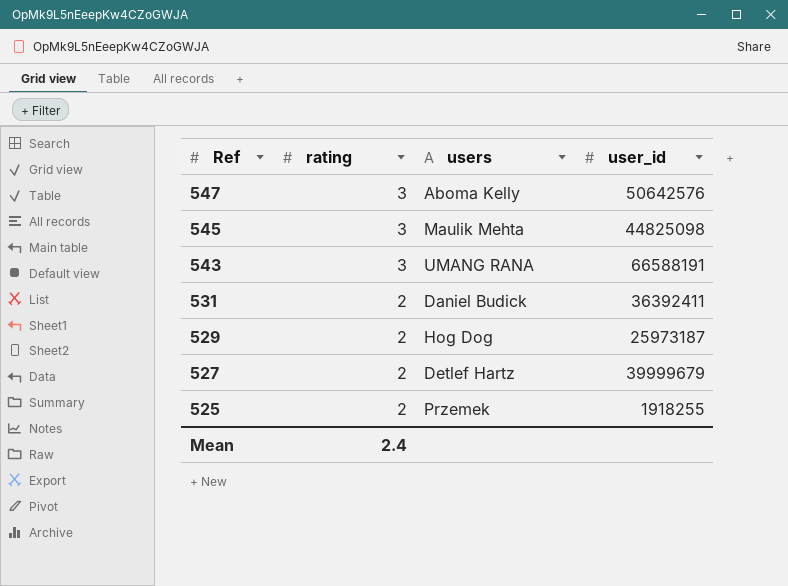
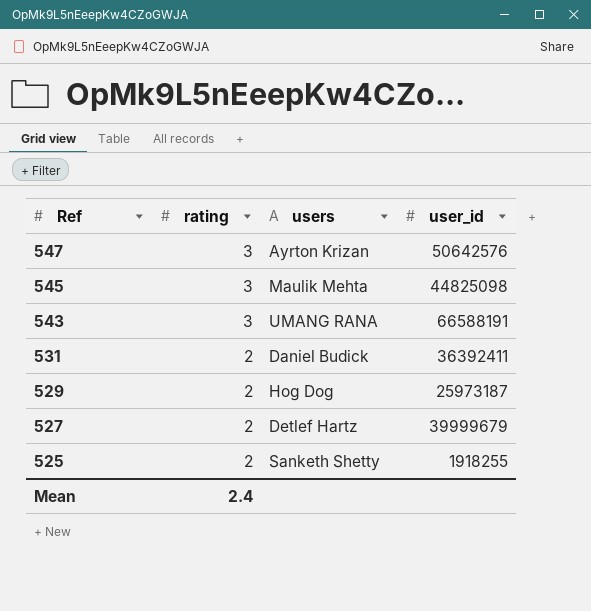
547 | users: Aboma Kelly -> Ayrton Krizan
525 | users: Przemek -> Sanketh Shetty

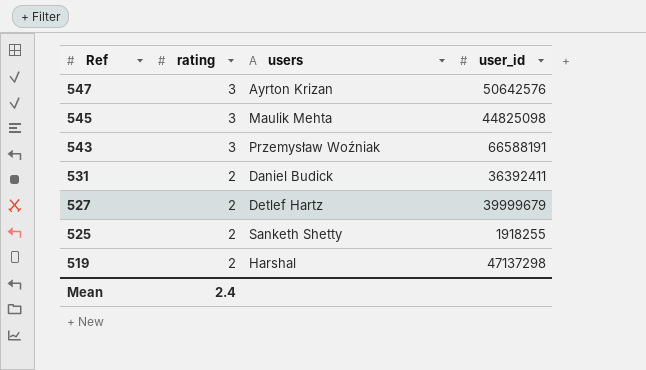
row 529: 2 | Hog Dog | 25973187 -> none
543 | users: UMANG RANA -> Przemysław Woźniak
row 519: none -> 2 | Harshal | 47137298

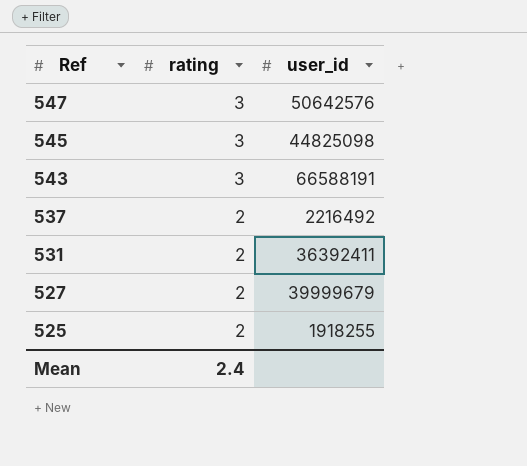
column users | position: 3 -> none
row 519: 2 | Harshal | 47137298 -> none
row 537: none -> 2 | 2216492

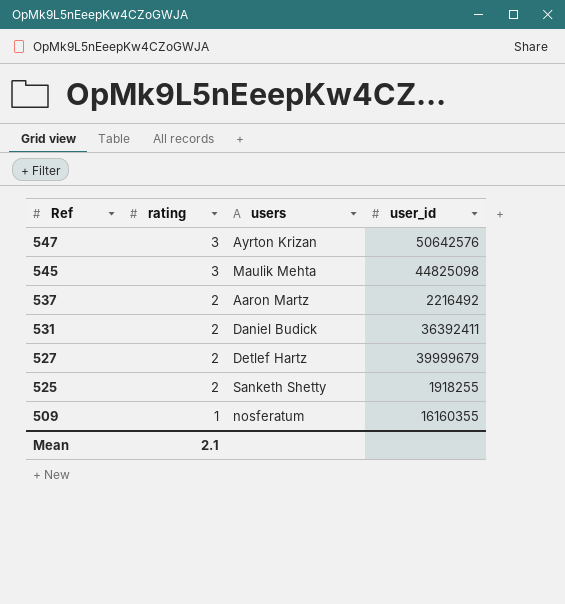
column users | position: none -> 3
row 543: 3 | 66588191 -> none
row 509: none -> 1 | nosferatum | 16160355
Mean | rating: 2.4 -> 2.1

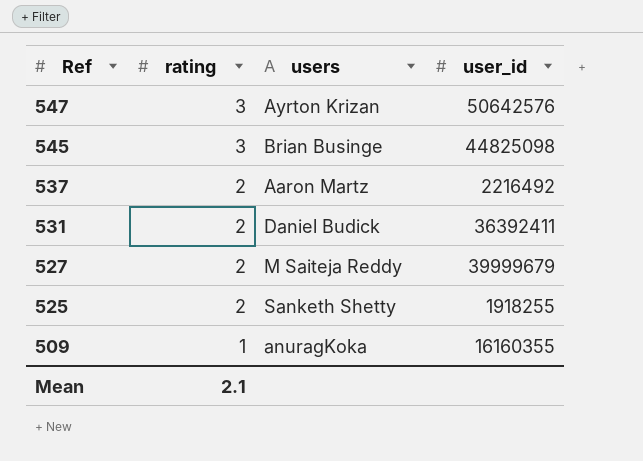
545 | users: Maulik Mehta -> Brian Businge
527 | users: Detlef Hartz -> M Saiteja Reddy
509 | users: nosferatum -> anuragKoka

